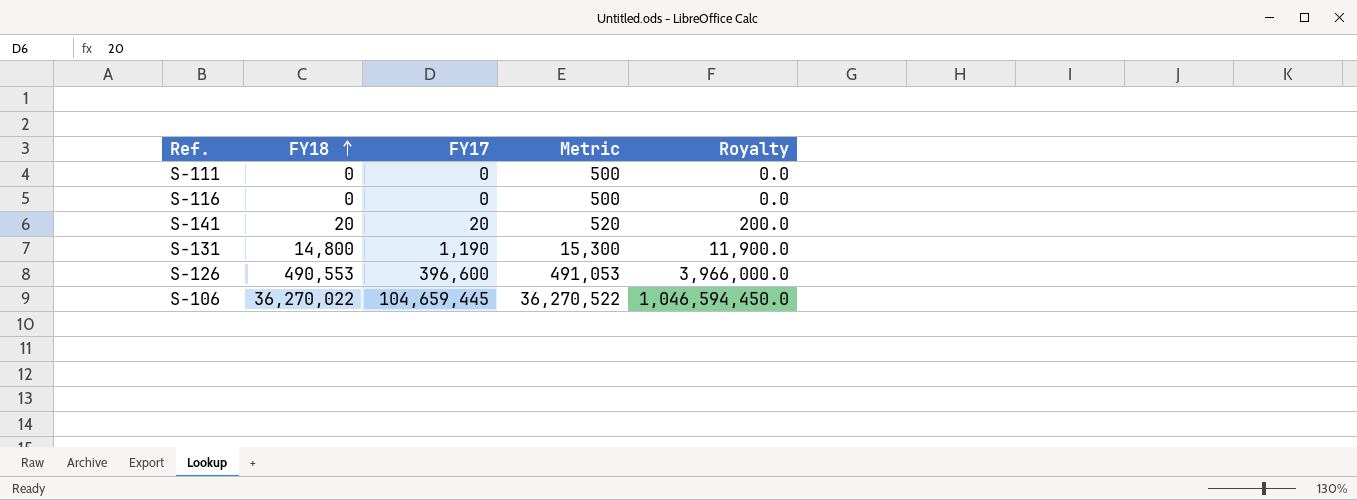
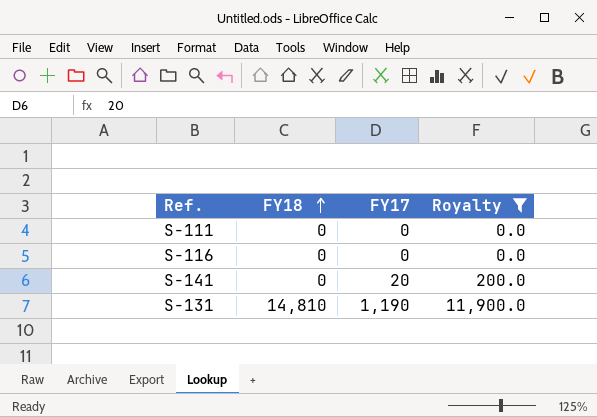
filter: none -> Royalty <= 11,900.0
column Metric | formula: [FY18] + 500 -> none
S-141 | FY18: 20 -> 0
S-131 | FY18: 14,800 -> 14,810

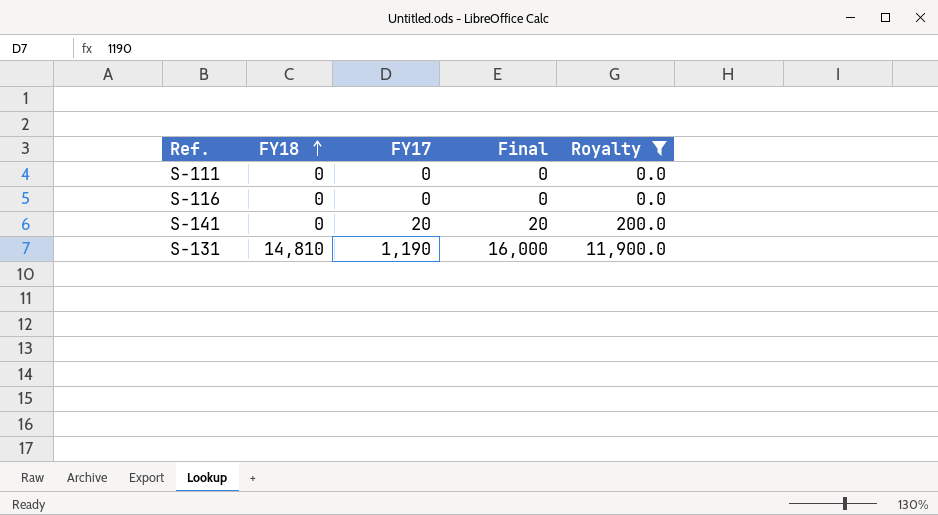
column Final | formula: none -> [FY18] + [FY17]

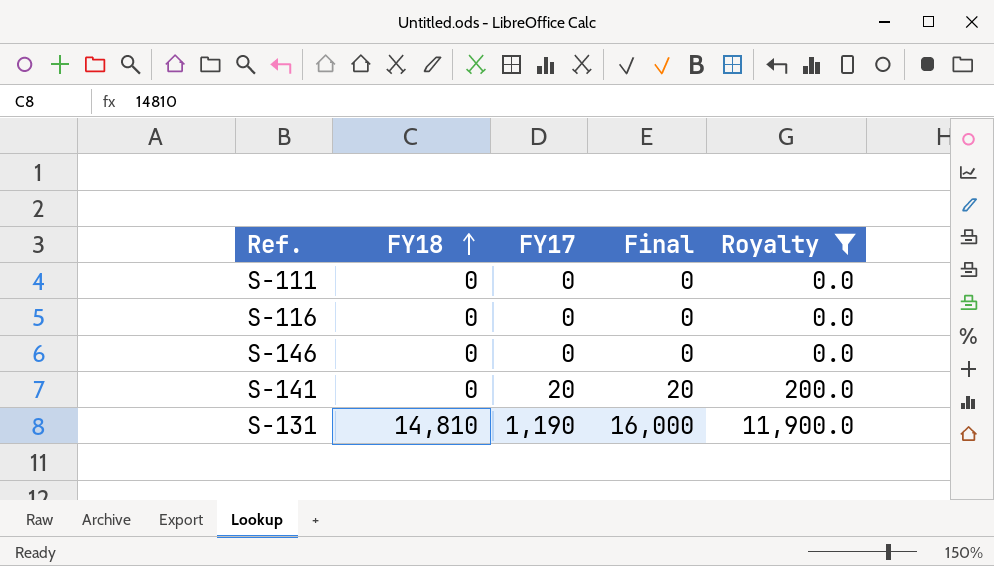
row S-146: none -> 0 | 0 | 0 | 0.0

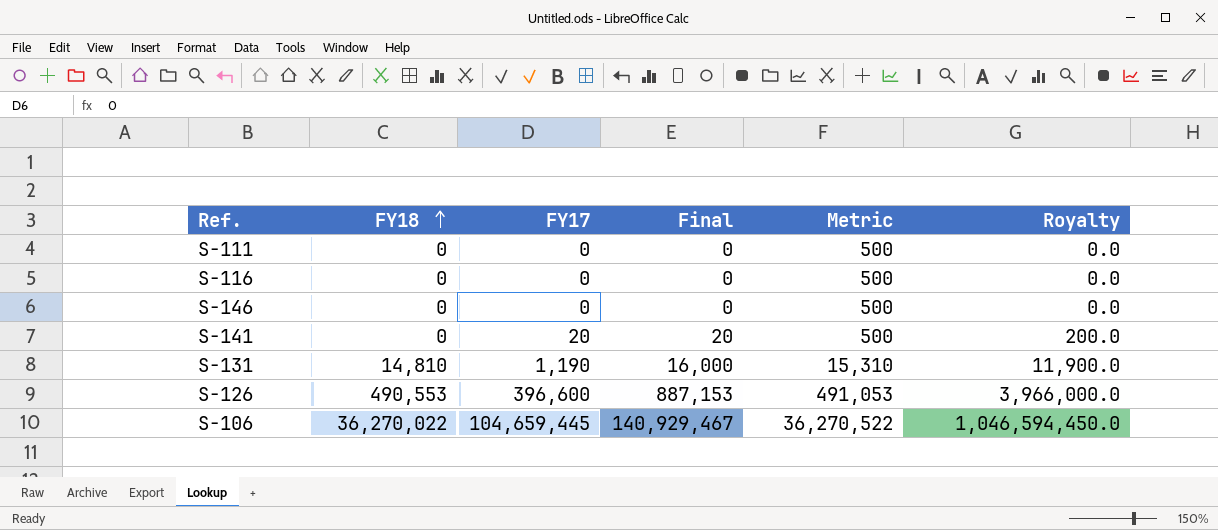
filter: Royalty <= 11,900.0 -> none
column Metric | formula: none -> [FY18] + 500

